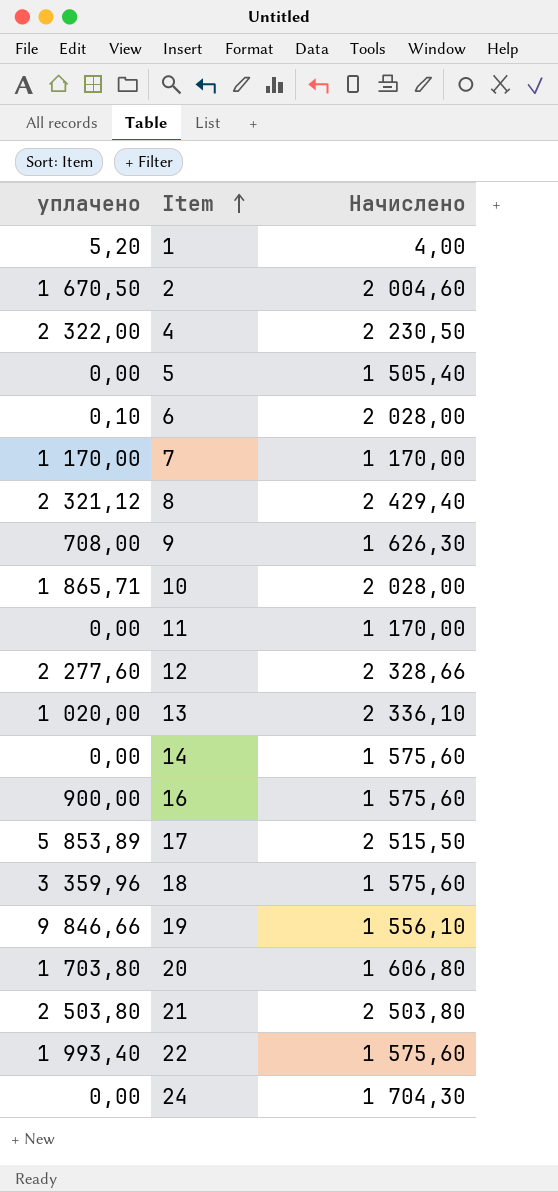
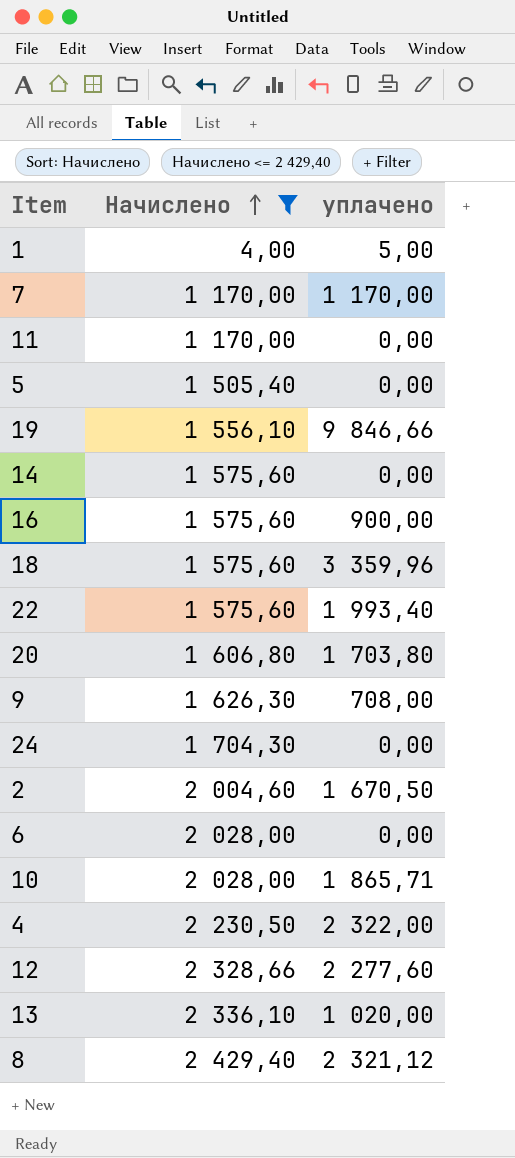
filter: none -> Начислено <= 2 429,40
row order: Item ascending -> Начислено ascending
column уплачено | position: 1 -> 3
1 | уплачено: 5,20 -> 5,00
6 | уплачено: 0,10 -> 0,00

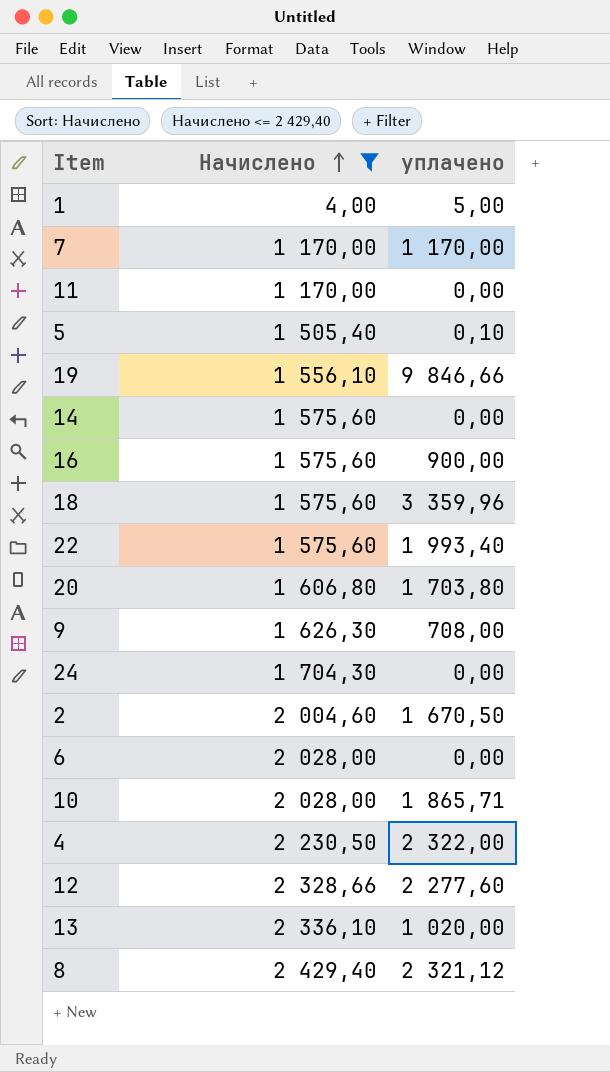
5 | уплачено: 0,00 -> 0,10

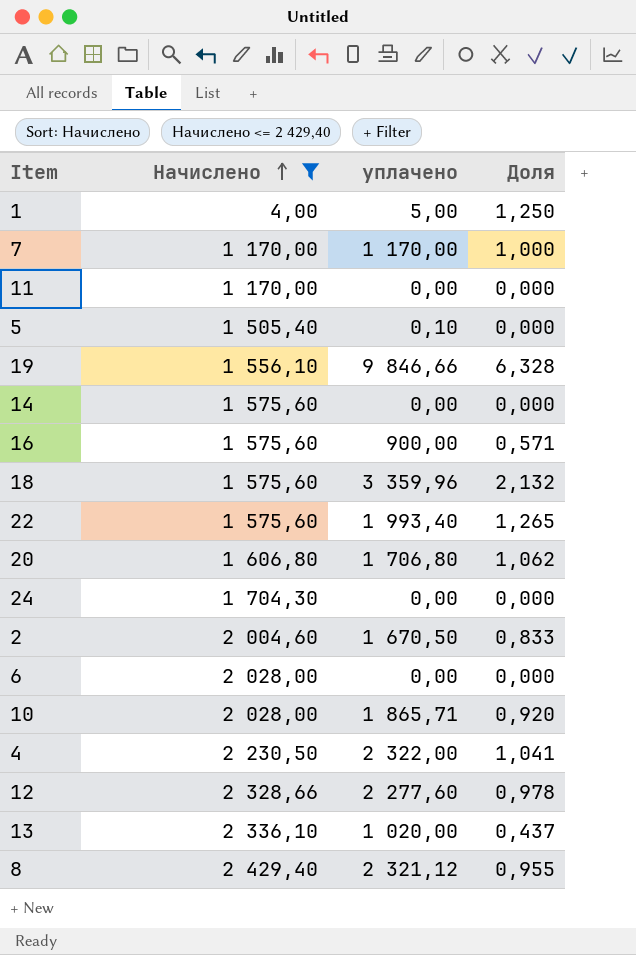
column Доля | formula: none -> [уплачено] / [Начислено]
row 9: 1 626,30 | 708,00 -> none
20 | уплачено: 1 703,80 -> 1 706,80

